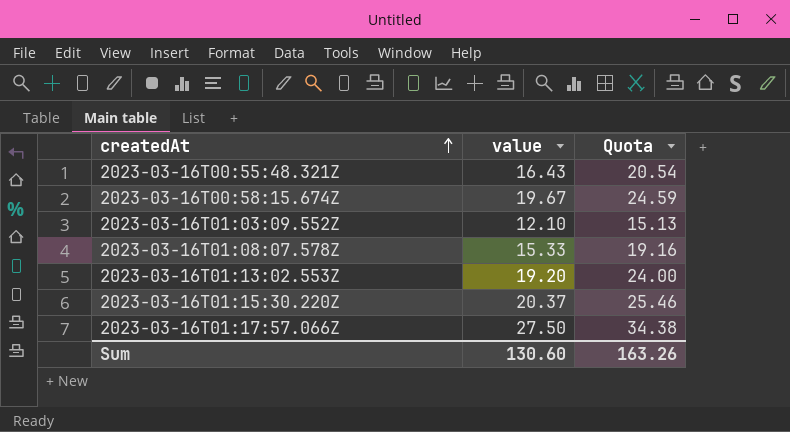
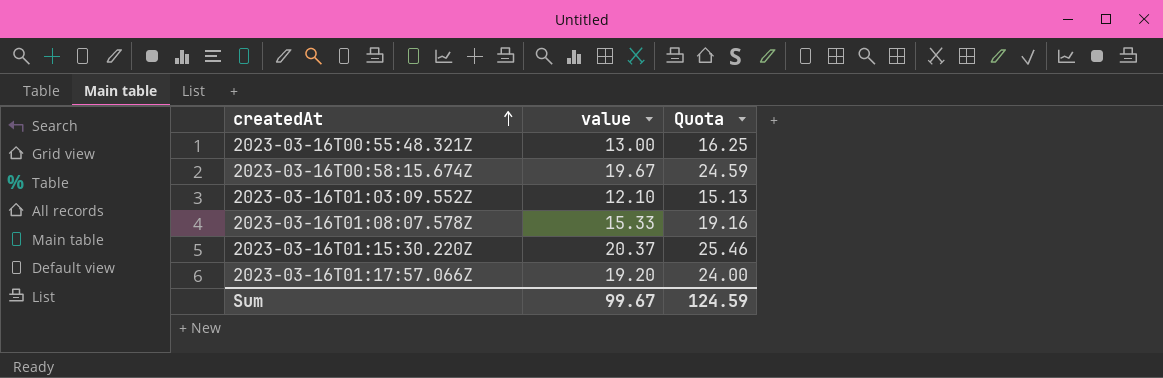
row 2023-03-16T01:13:02.553Z: 19.20 | 24.00 -> none
2023-03-16T00:55:48.321Z | value: 16.43 -> 13.00
2023-03-16T00:55:48.321Z | Quota: 20.54 -> 16.25
2023-03-16T01:17:57.066Z | value: 27.50 -> 19.20
2023-03-16T01:17:57.066Z | Quota: 34.38 -> 24.00
Sum | value: 130.60 -> 99.67
Sum | Quota: 163.26 -> 124.59

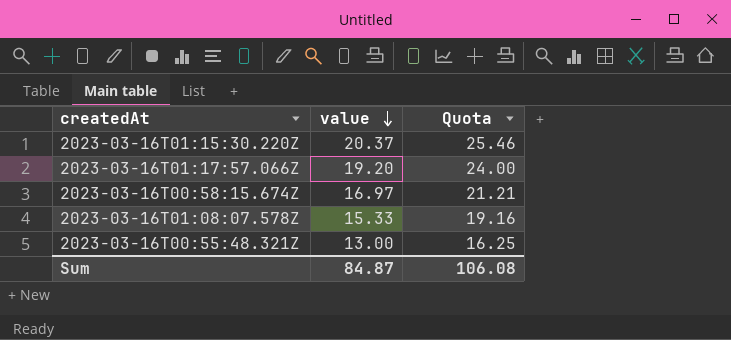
row order: createdAt ascending -> value descending
row 2023-03-16T01:03:09.552Z: 12.10 | 15.13 -> none
2023-03-16T00:58:15.674Z | value: 19.67 -> 16.97
2023-03-16T00:58:15.674Z | Quota: 24.59 -> 21.21
Sum | value: 99.67 -> 84.87
Sum | Quota: 124.59 -> 106.08

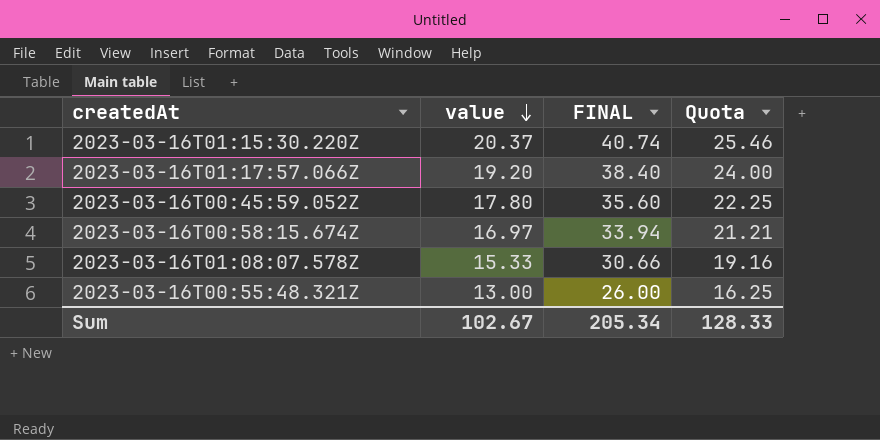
column FINAL | formula: none -> [value] * 2
row 2023-03-16T00:45:59.052Z: none -> 17.80 | 35.60 | 22.25
Sum | value: 84.87 -> 102.67
Sum | Quota: 106.08 -> 128.33

